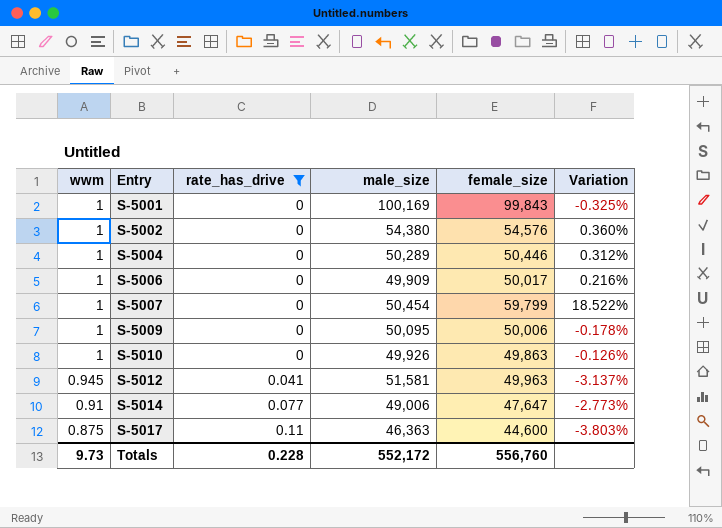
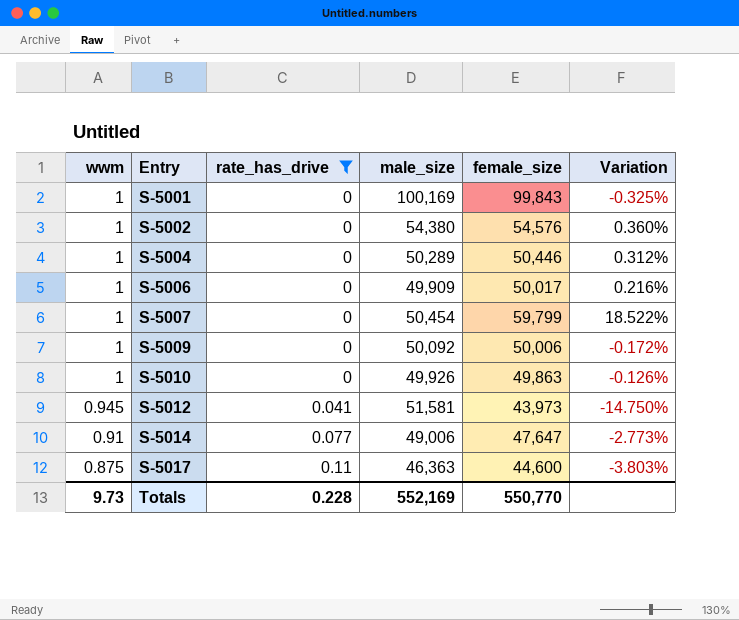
S-5009 | male_size: 50,095 -> 50,092
S-5009 | Variation: -0.178% -> -0.172%
S-5012 | female_size: 49,963 -> 43,973
S-5012 | Variation: -3.137% -> -14.750%
Totals | male_size: 552,172 -> 552,169
Totals | female_size: 556,760 -> 550,770

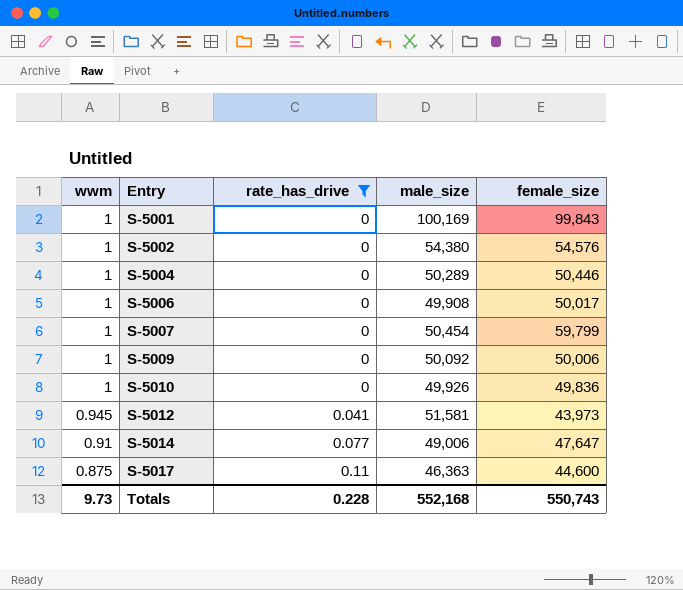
column Variation | formula: ([female_size] - [male_size]) / [male_size] -> none
S-5006 | male_size: 49,909 -> 49,908
S-5010 | female_size: 49,863 -> 49,836
Totals | male_size: 552,169 -> 552,168
Totals | female_size: 550,770 -> 550,743

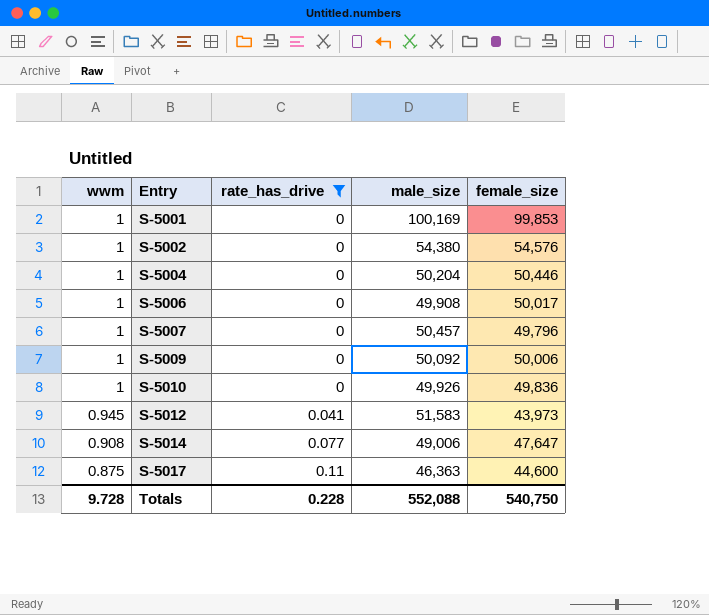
S-5001 | female_size: 99,843 -> 99,853
S-5004 | male_size: 50,289 -> 50,204
S-5007 | male_size: 50,454 -> 50,457
S-5007 | female_size: 59,799 -> 49,796
S-5012 | male_size: 51,581 -> 51,583
S-5014 | wwm: 0.91 -> 0.908
Totals | wwm: 9.73 -> 9.728
Totals | male_size: 552,168 -> 552,088
Totals | female_size: 550,743 -> 540,750

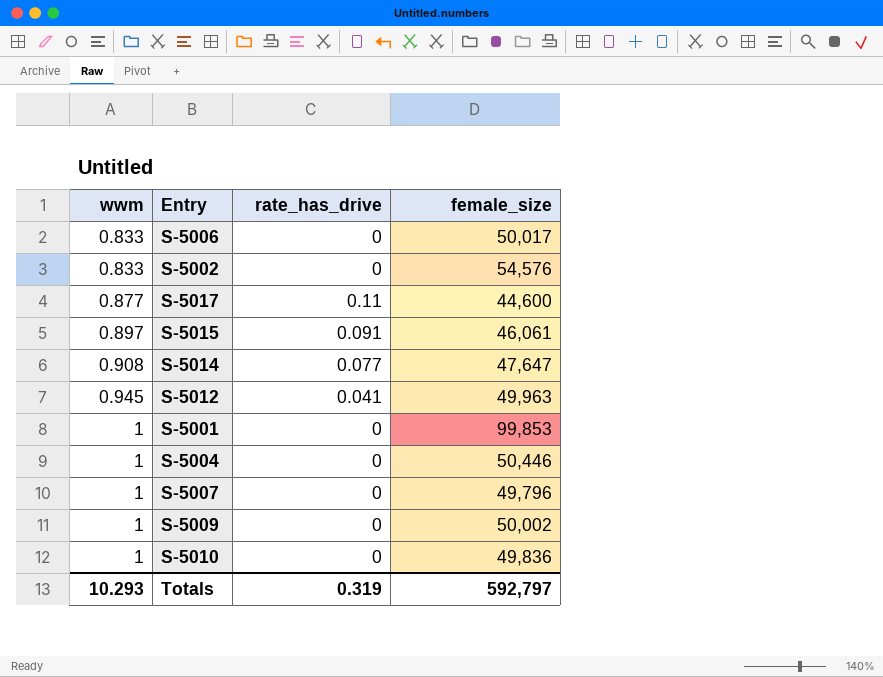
filter: rate_has_drive != 0.091 -> none
row order: wwm descending -> wwm ascending
column male_size | position: 4 -> none
S-5006 | wwm: 1 -> 0.833
S-5002 | wwm: 1 -> 0.833
S-5017 | wwm: 0.875 -> 0.877
S-5012 | female_size: 43,973 -> 49,963
S-5009 | female_size: 50,006 -> 50,002
Totals | wwm: 9.728 -> 10.293
Totals | rate_has_drive: 0.228 -> 0.319
Totals | female_size: 540,750 -> 592,797

